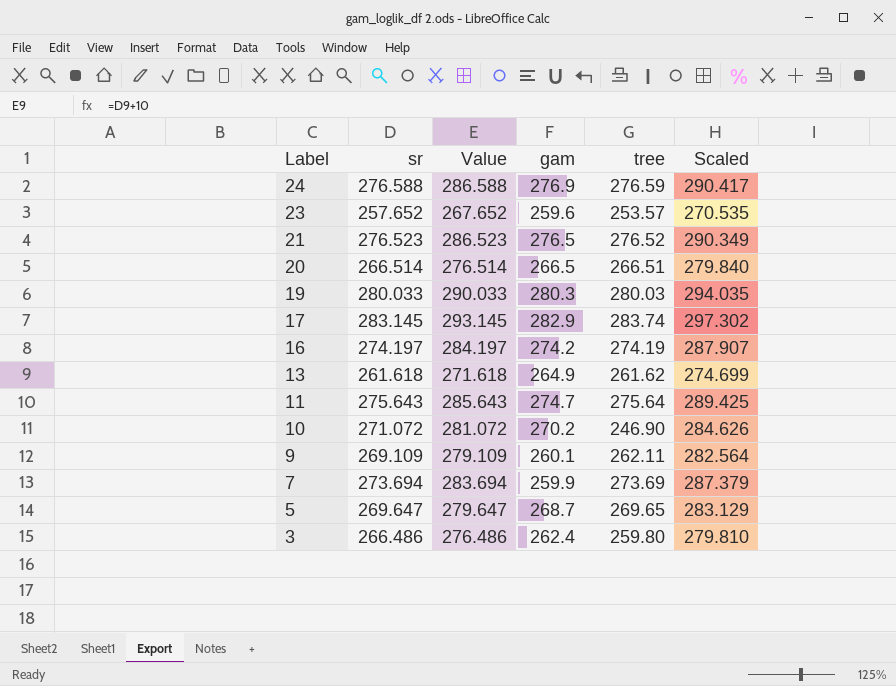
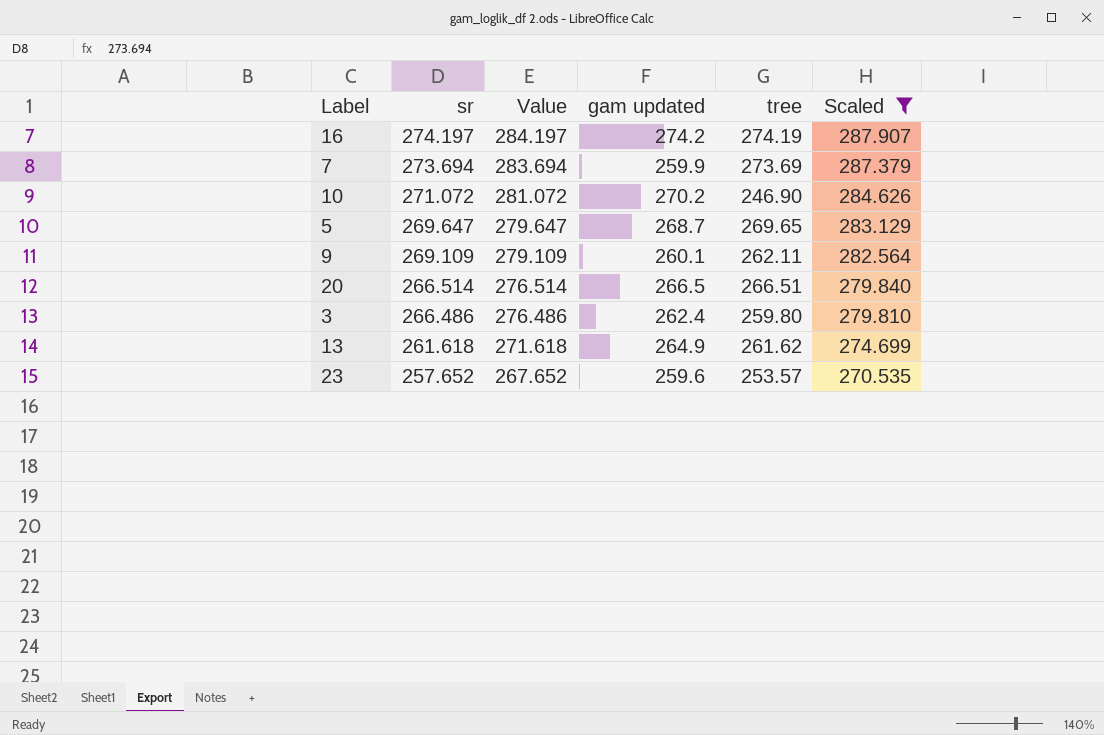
filter: none -> Scaled <= 287.907
row order: Label descending -> sr descending
column name: gam -> gam updated

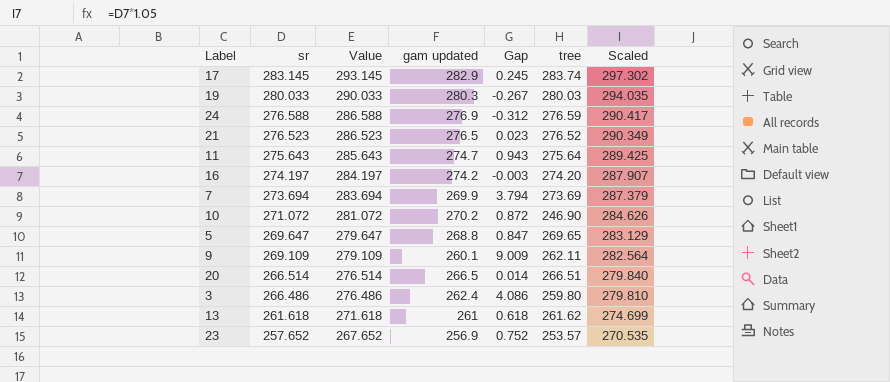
filter: Scaled <= 287.907 -> none
column Gap | formula: none -> [sr] - [gam updated]
16 | tree: 274.19 -> 274.20
7 | gam updated: 259.9 -> 269.9
5 | gam updated: 268.7 -> 268.8
13 | gam updated: 264.9 -> 261
23 | gam updated: 259.6 -> 256.9

